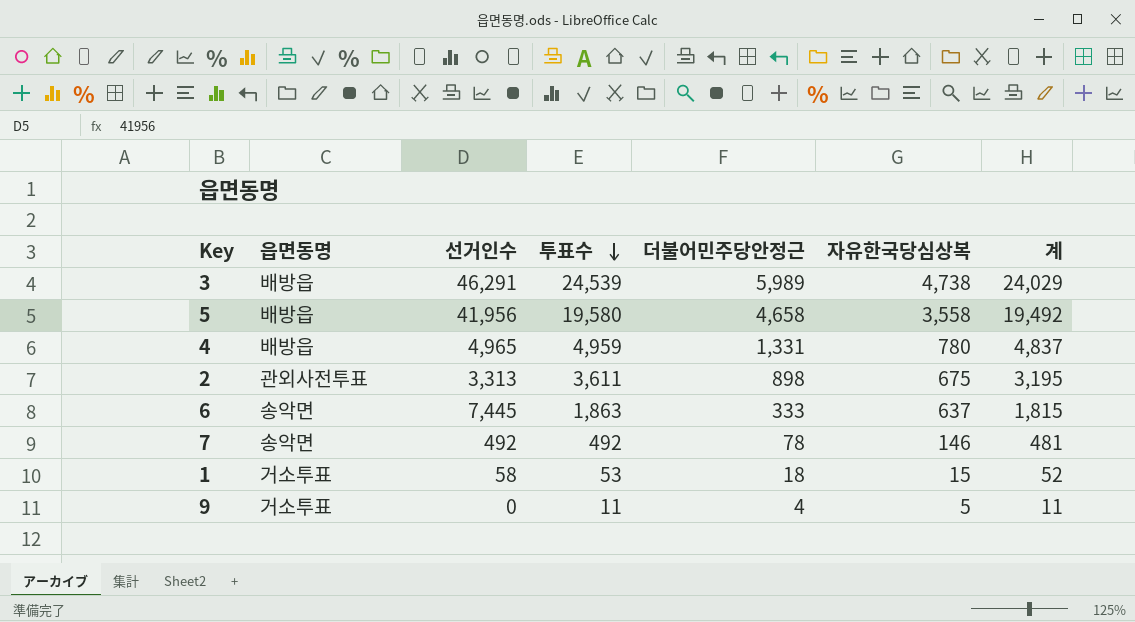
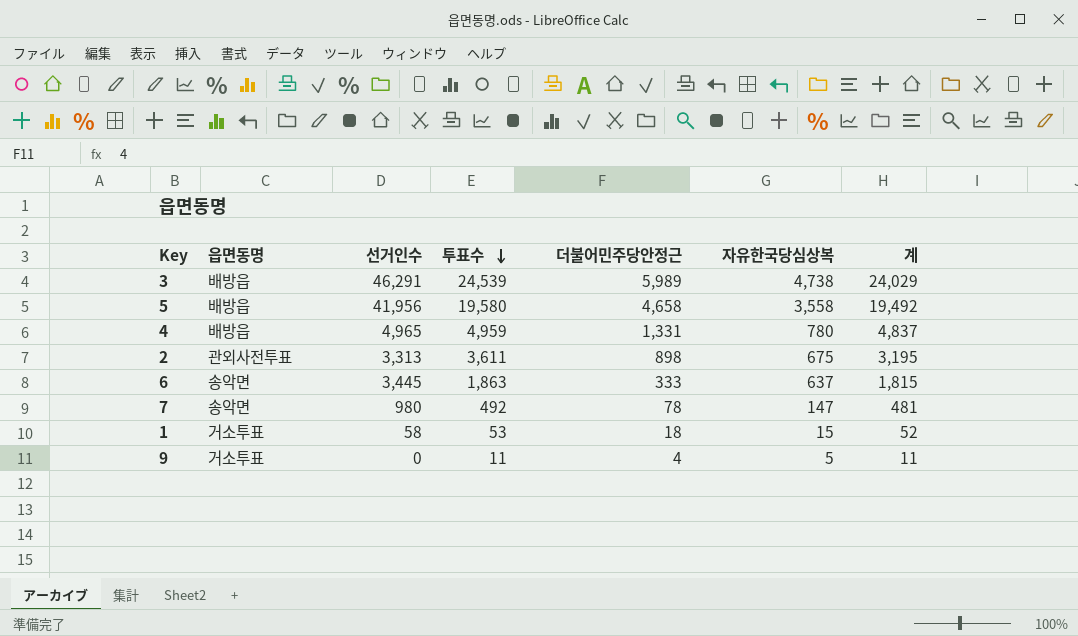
6 | 선거인수: 7,445 -> 3,445
7 | 선거인수: 492 -> 980
7 | 자유한국당심상복: 146 -> 147

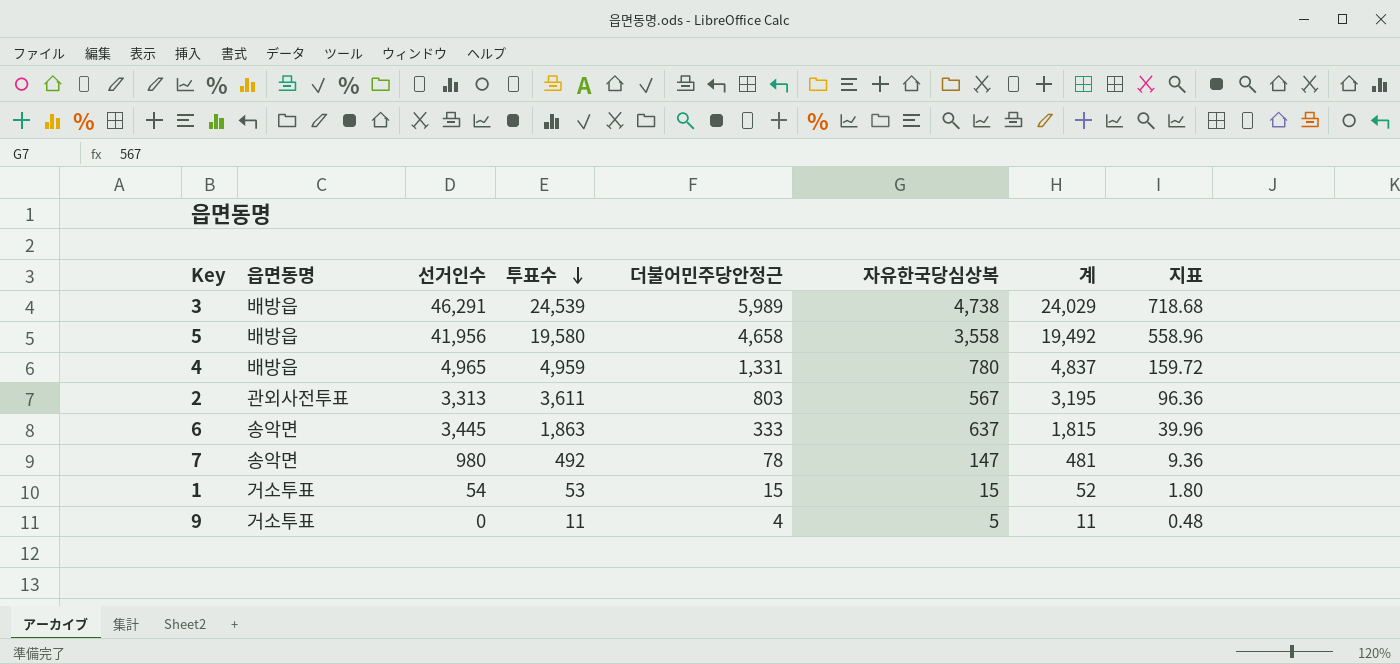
column 지표 | formula: none -> [더불어민주당안정근] * 0.12
2 | 더불어민주당안정근: 898 -> 803
2 | 자유한국당심상복: 675 -> 567
1 | 선거인수: 58 -> 54
1 | 더불어민주당안정근: 18 -> 15

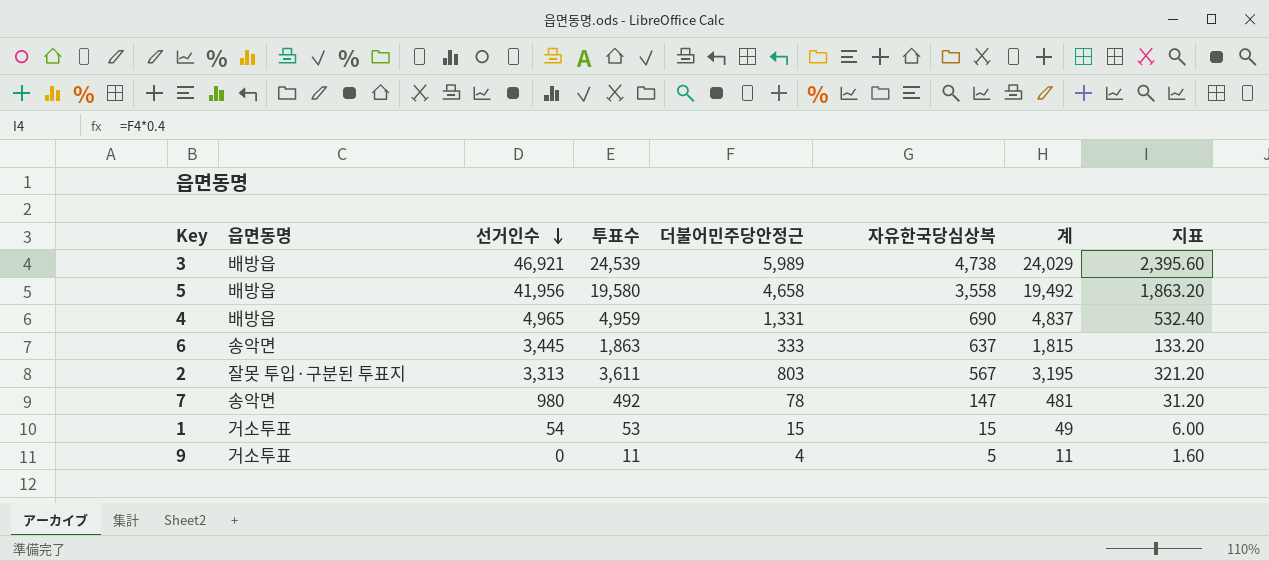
row order: 투표수 descending -> 선거인수 descending
column 지표 | formula: [더불어민주당안정근] * 0.12 -> [더불어민주당안정근] * 0.4
3 | 선거인수: 46,291 -> 46,921
4 | 자유한국당심상복: 780 -> 690
2 | 읍면동명: 관외사전투표 -> 잘못 투입·구분된 투표지
1 | 계: 52 -> 49

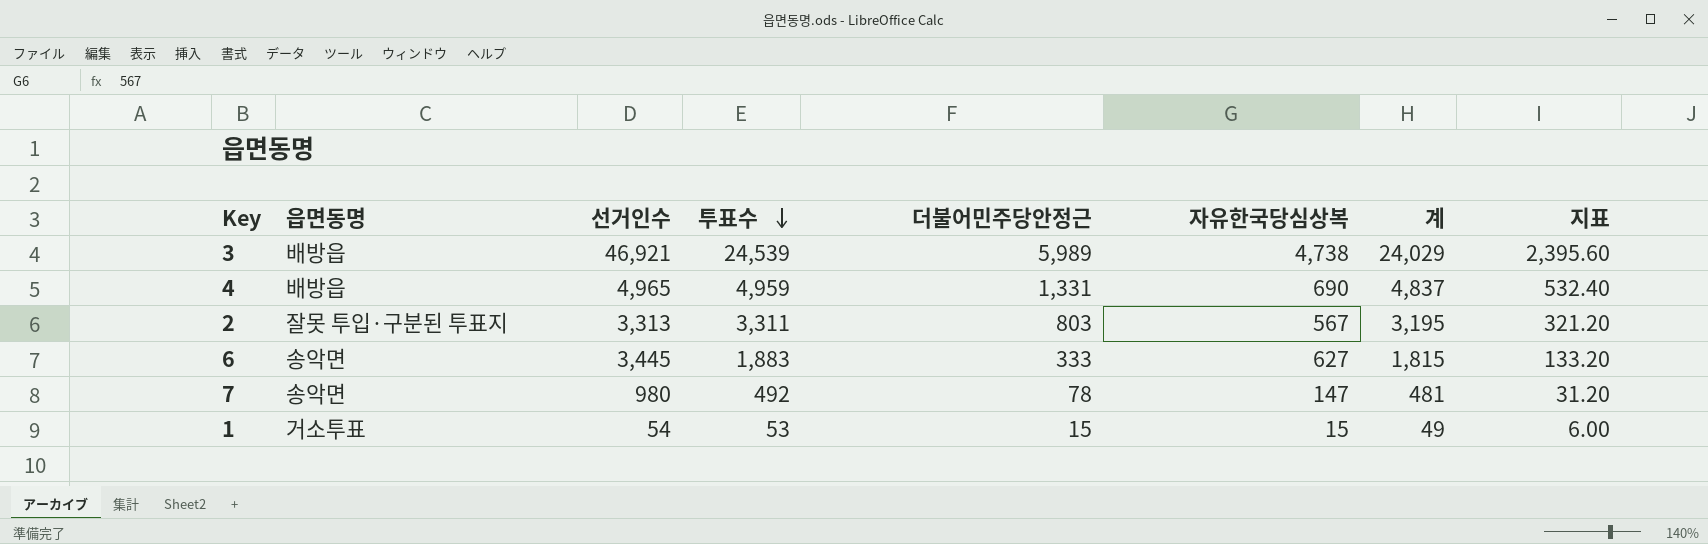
row order: 선거인수 descending -> 투표수 descending
row 5: 배방읍 | 41,956 | 19,580 | 4,658 | 3,558 | 19,492 | 1,863.20 -> none
row 9: 거소투표 | 0 | 11 | 4 | 5 | 11 | 1.60 -> none
2 | 투표수: 3,611 -> 3,311
6 | 투표수: 1,863 -> 1,883
6 | 자유한국당심상복: 637 -> 627

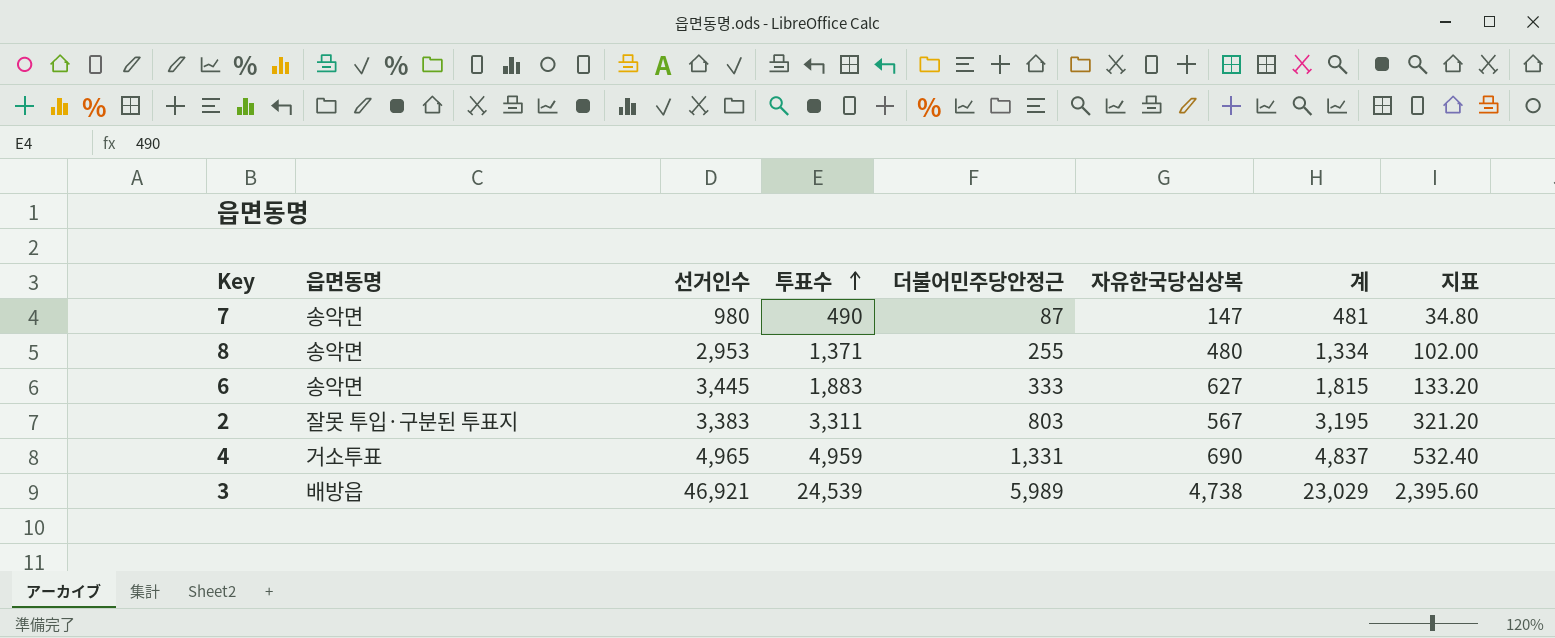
row order: 투표수 descending -> 투표수 ascending
row 1: 거소투표 | 54 | 53 | 15 | 15 | 49 | 6.00 -> none
7 | 투표수: 492 -> 490
7 | 더불어민주당안정근: 78 -> 87
7 | 지표: 31.20 -> 34.80
row 8: none -> 송악면 | 2,953 | 1,371 | 255 | 480 | 1,334 | 102.00
2 | 선거인수: 3,313 -> 3,383
4 | 읍면동명: 배방읍 -> 거소투표
3 | 계: 24,029 -> 23,029

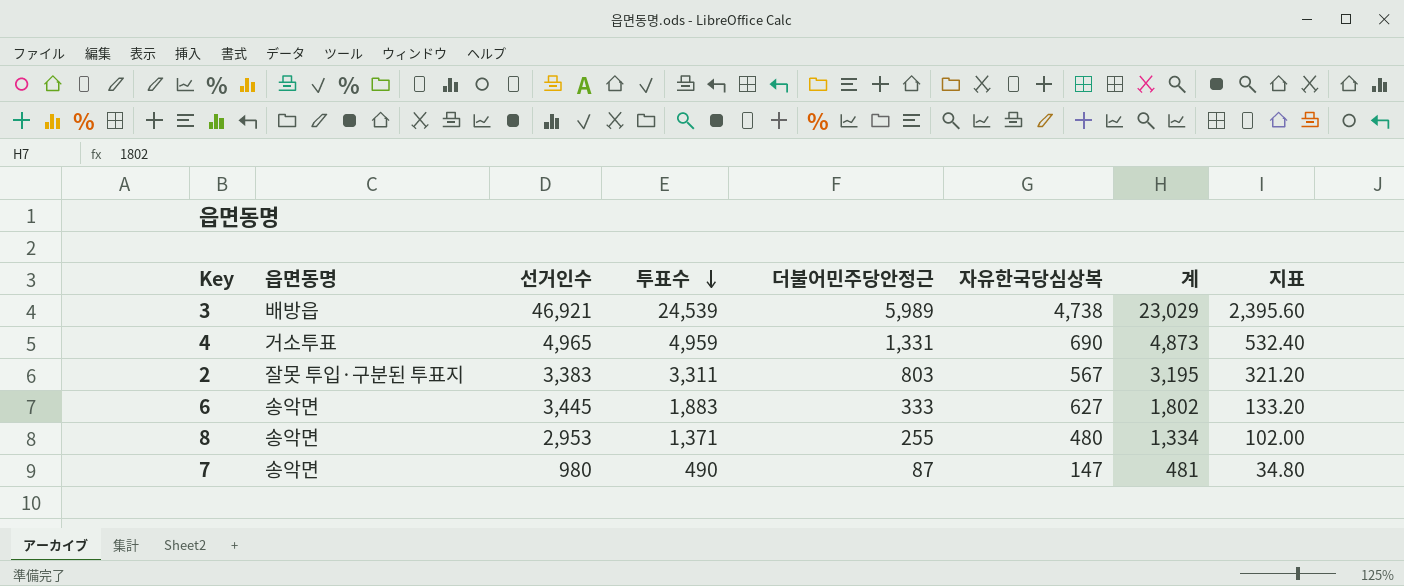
row order: 투표수 ascending -> 투표수 descending
4 | 계: 4,837 -> 4,873
6 | 계: 1,815 -> 1,802

